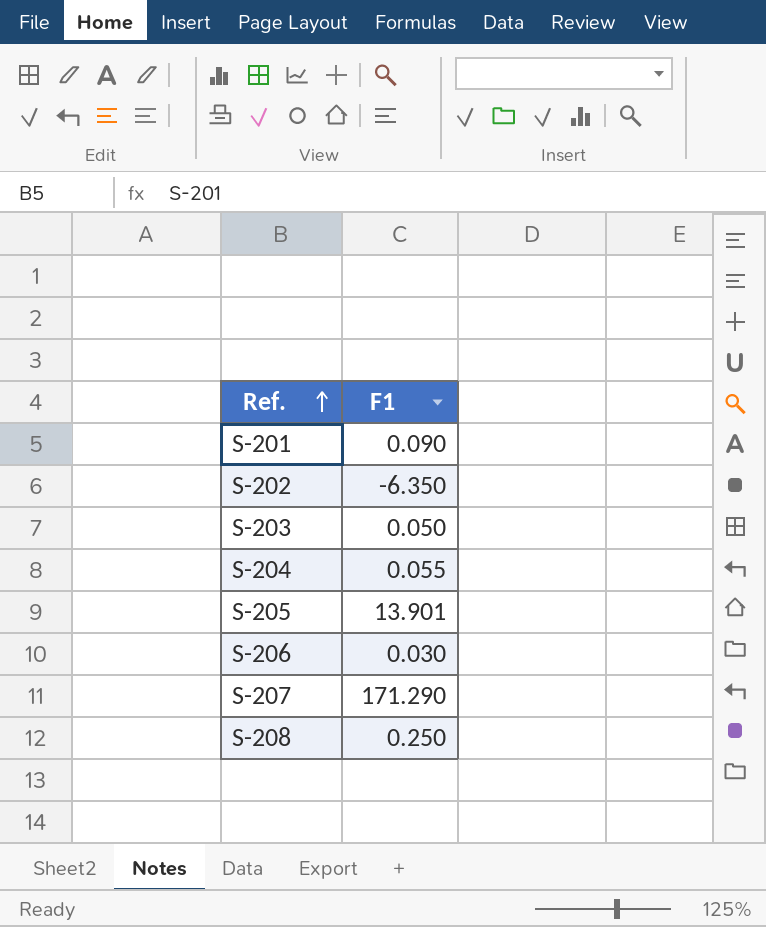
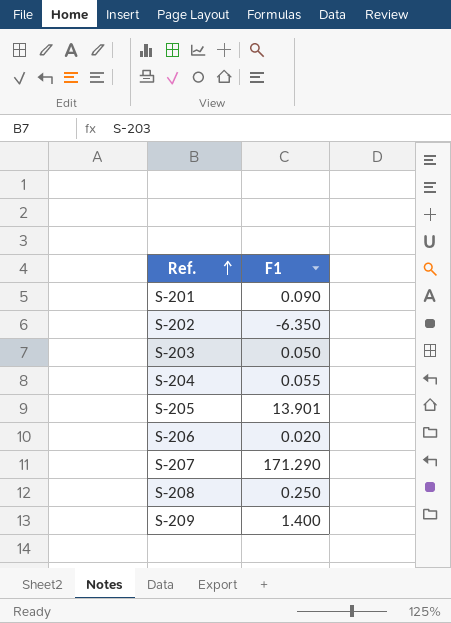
S-206 | F1: 0.030 -> 0.020
row S-209: none -> 1.400

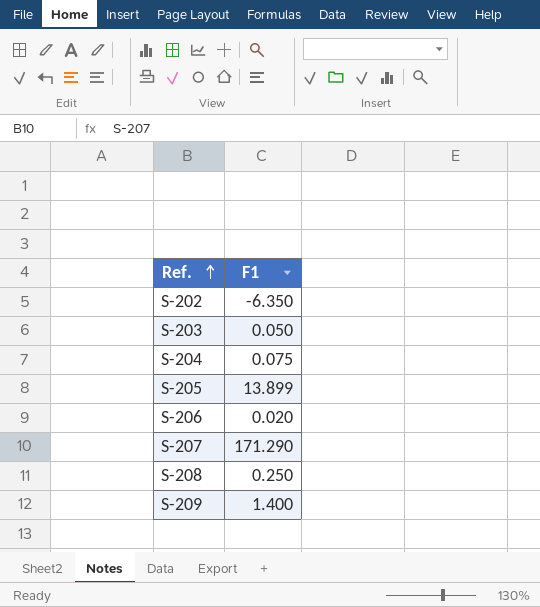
row S-201: 0.090 -> none
S-204 | F1: 0.055 -> 0.075
S-205 | F1: 13.901 -> 13.899

